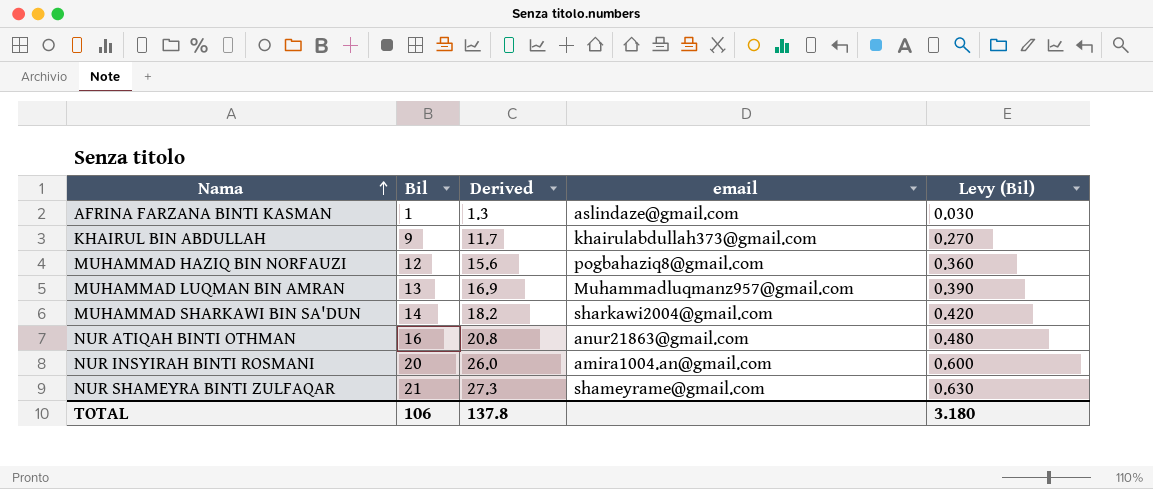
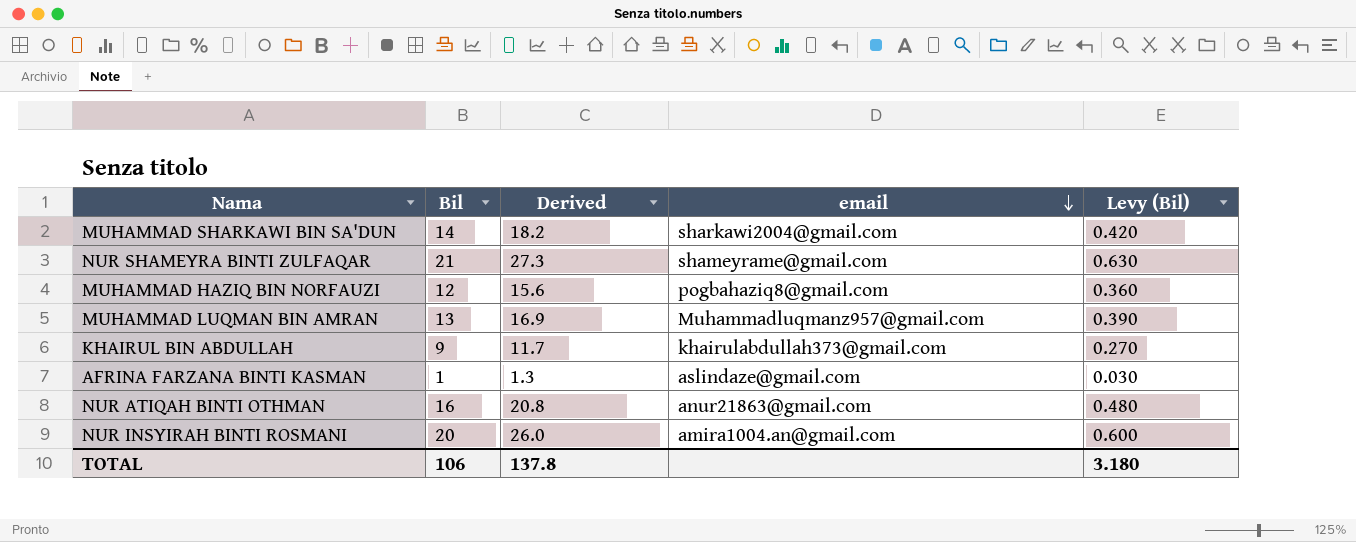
row order: Nama ascending -> email descending

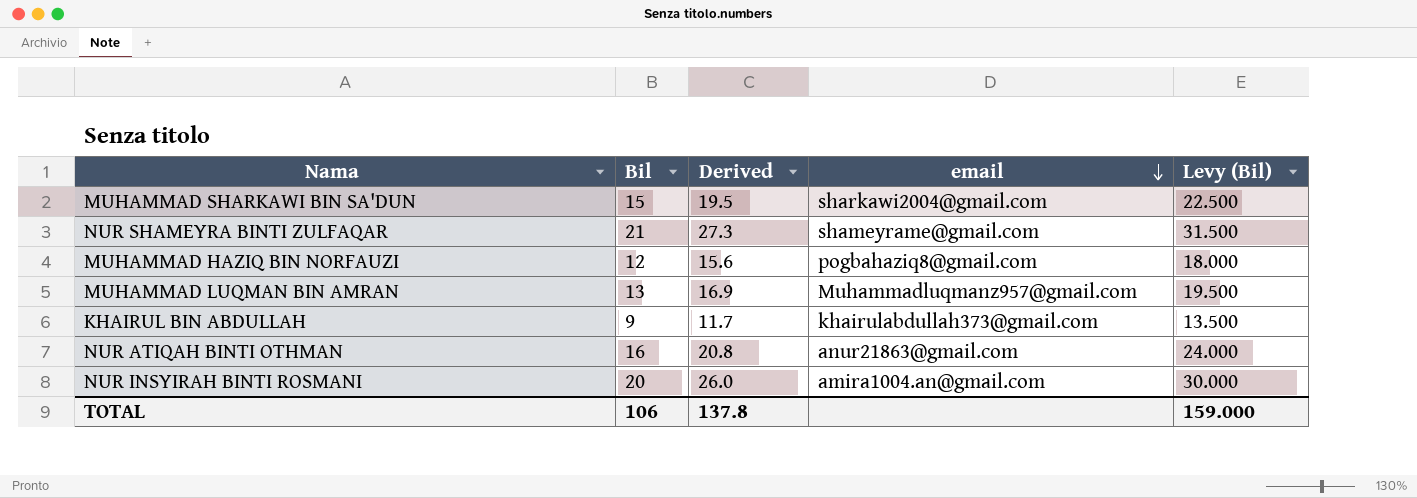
column Levy (Bil) | formula: [Bil] * 0.03 -> [Bil] * 1.5
row AFRINA FARZANA BINTI KASMAN: 1 | 1.3 | aslindaze@gmail.com | 0.030 -> none
MUHAMMAD SHARKAWI BIN SA'DUN | Bil: 14 -> 15
MUHAMMAD SHARKAWI BIN SA'DUN | Derived: 18.2 -> 19.5
TOTAL | Levy (Bil): 3.180 -> 159.000

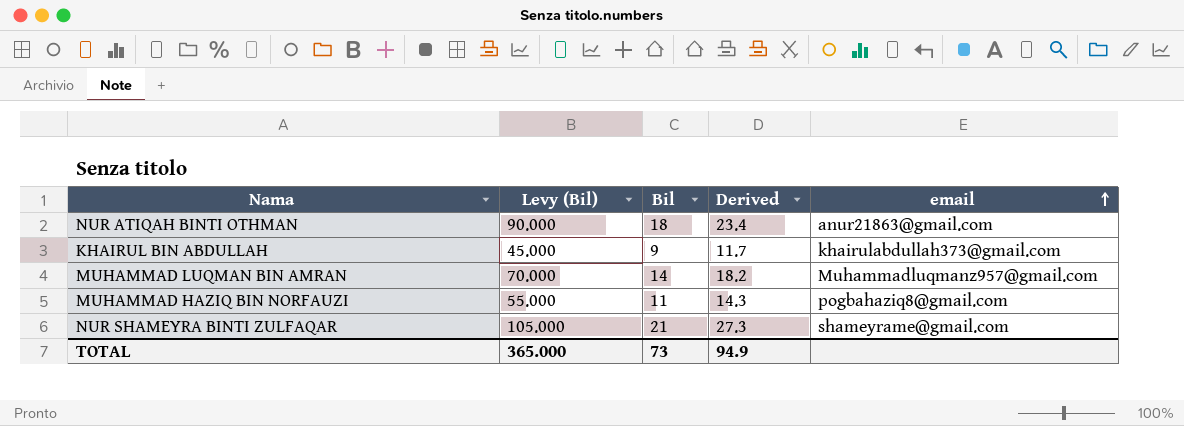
row order: email descending -> email ascending
column Levy (Bil) | formula: [Bil] * 1.5 -> [Bil] * 5
column Levy (Bil) | position: 5 -> 2
row MUHAMMAD SHARKAWI BIN SA'DUN: 15 | 19.5 | sharkawi2004@gmail.com | 22.500 -> none
row NUR INSYIRAH BINTI ROSMANI: 20 | 26.0 | amira1004.an@gmail.com | 30.000 -> none
NUR ATIQAH BINTI OTHMAN | Bil: 16 -> 18
NUR ATIQAH BINTI OTHMAN | Derived: 20.8 -> 23.4
MUHAMMAD LUQMAN BIN AMRAN | Bil: 13 -> 14
MUHAMMAD LUQMAN BIN AMRAN | Derived: 16.9 -> 18.2
MUHAMMAD HAZIQ BIN NORFAUZI | Bil: 12 -> 11
MUHAMMAD HAZIQ BIN NORFAUZI | Derived: 15.6 -> 14.3
TOTAL | Levy (Bil): 159.000 -> 365.000
TOTAL | Bil: 106 -> 73
TOTAL | Derived: 137.8 -> 94.9

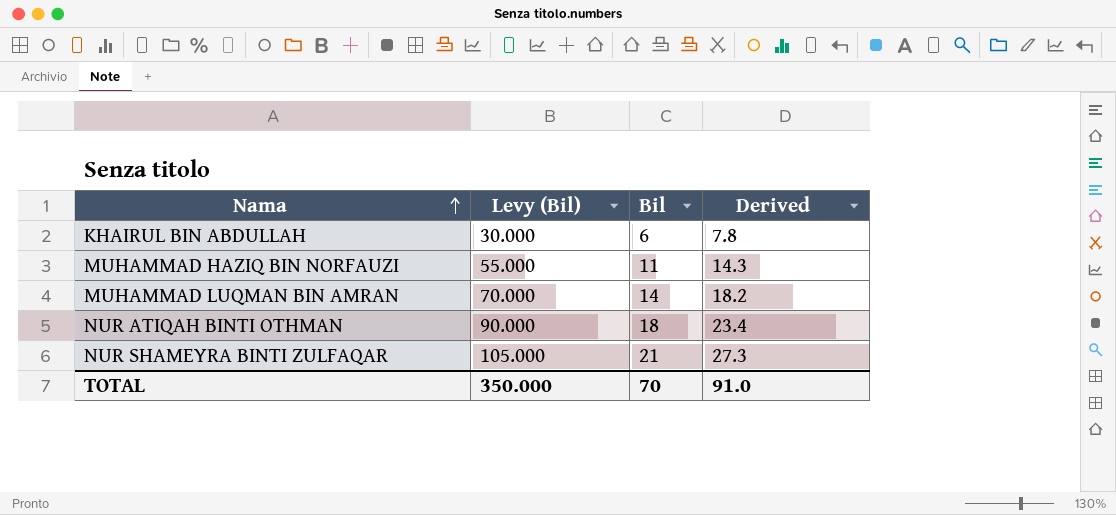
row order: email ascending -> Nama ascending
column email | position: 5 -> none
KHAIRUL BIN ABDULLAH | Levy (Bil): 45.000 -> 30.000
KHAIRUL BIN ABDULLAH | Bil: 9 -> 6
KHAIRUL BIN ABDULLAH | Derived: 11.7 -> 7.8
TOTAL | Levy (Bil): 365.000 -> 350.000
TOTAL | Bil: 73 -> 70
TOTAL | Derived: 94.9 -> 91.0

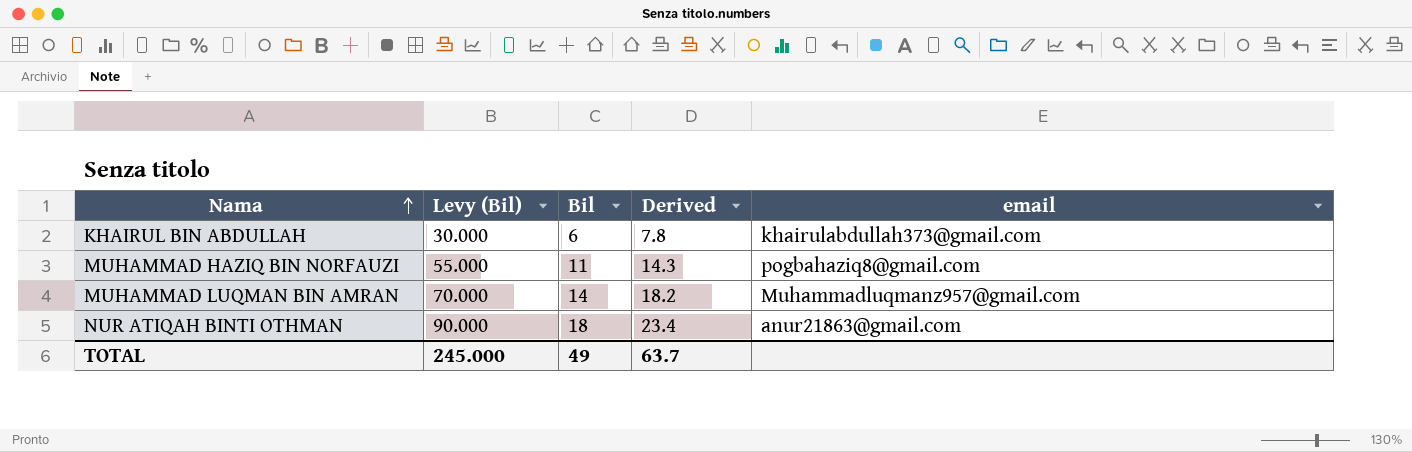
column email | position: none -> 5
row NUR SHAMEYRA BINTI ZULFAQAR: 105.000 | 21 | 27.3 -> none
TOTAL | Levy (Bil): 350.000 -> 245.000
TOTAL | Bil: 70 -> 49
TOTAL | Derived: 91.0 -> 63.7

